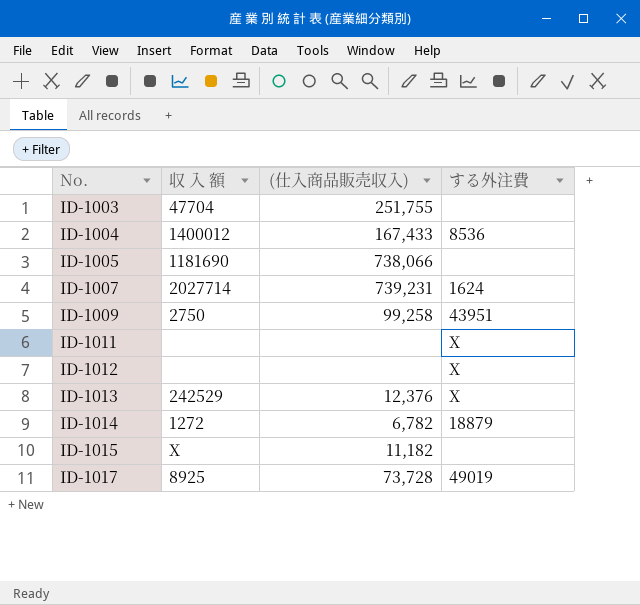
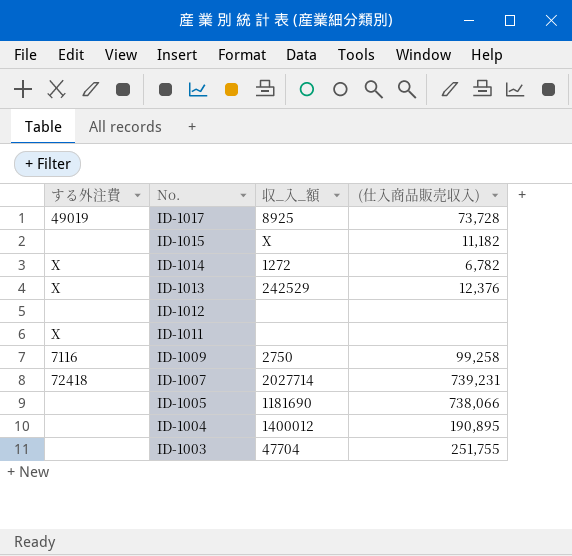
row order: No. ascending -> No. descending
column する外注費 | position: 4 -> 1
column name: 収 入 額 -> 収_入_額
ID-1014 | する外注費: 18879 -> X
ID-1012 | する外注費: X -> none
ID-1009 | する外注費: 43951 -> 7116
ID-1007 | する外注費: 1624 -> 72418
ID-1004 | する外注費: 8536 -> none
ID-1004 | (仕入商品販売収入): 167,433 -> 190,895

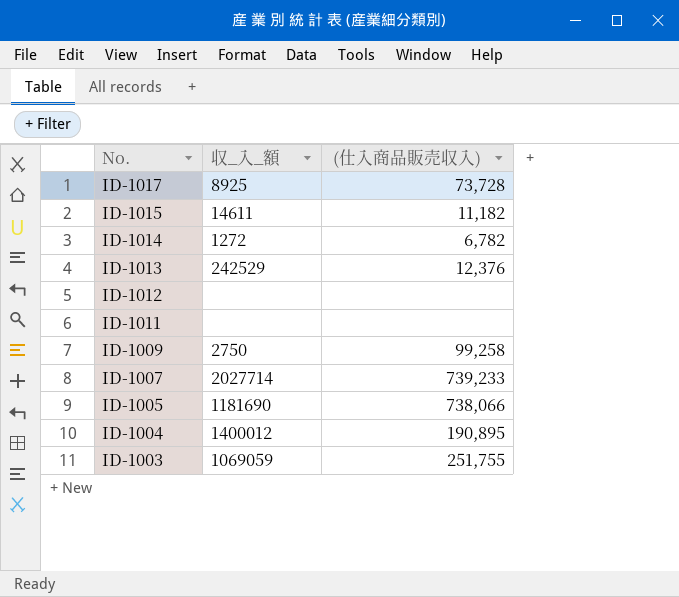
column する外注費 | position: 1 -> none
ID-1015 | 収_入_額: X -> 14611
ID-1007 | (仕入商品販売収入): 739,231 -> 739,233
ID-1003 | 収_入_額: 47704 -> 1069059

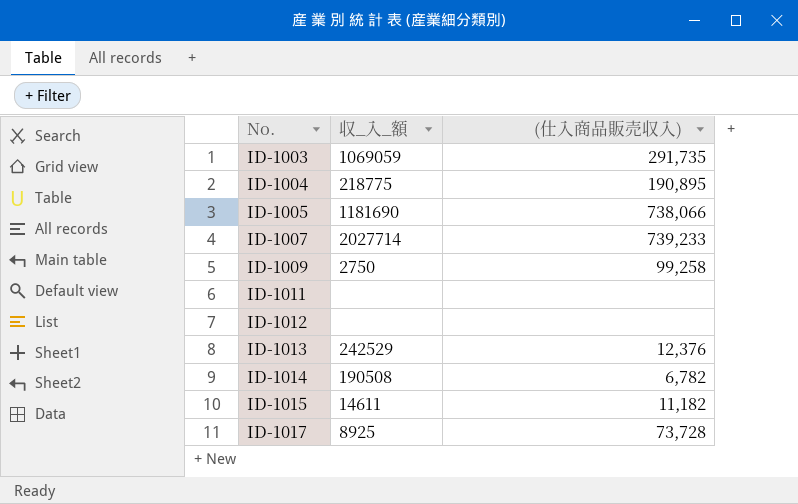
row order: No. descending -> No. ascending
ID-1003 | (仕入商品販売収入): 251,755 -> 291,735
ID-1004 | 収_入_額: 1400012 -> 218775
ID-1014 | 収_入_額: 1272 -> 190508

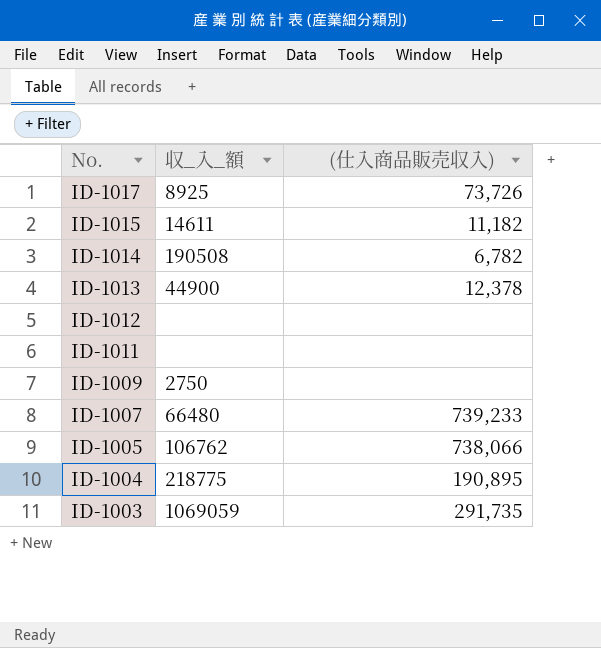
row order: No. ascending -> No. descending
ID-1017 | (仕入商品販売収入): 73,728 -> 73,726
ID-1013 | 収_入_額: 242529 -> 44900
ID-1013 | (仕入商品販売収入): 12,376 -> 12,378
ID-1009 | (仕入商品販売収入): 99,258 -> none
ID-1007 | 収_入_額: 2027714 -> 66480
ID-1005 | 収_入_額: 1181690 -> 106762

